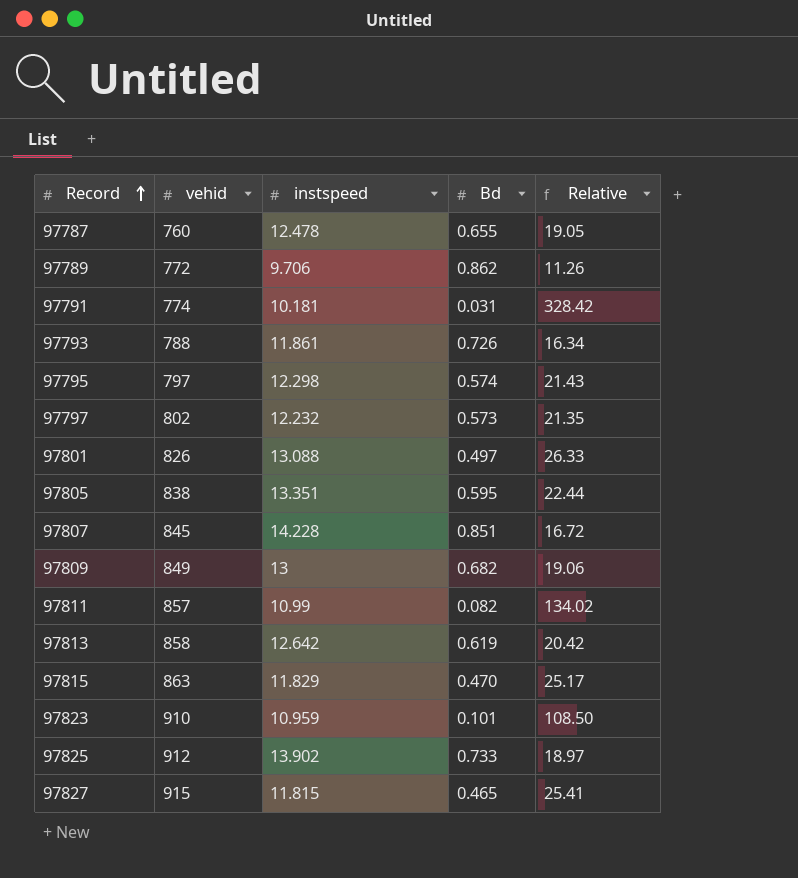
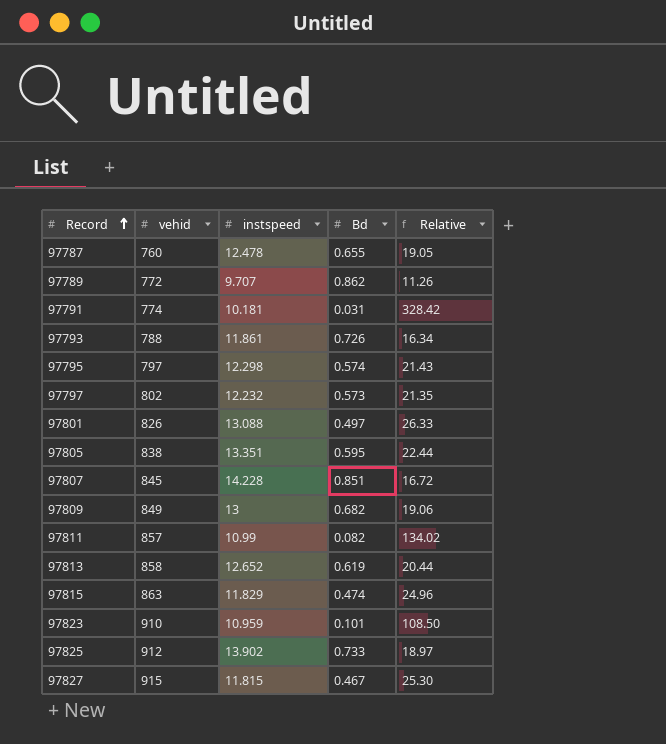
97789 | instspeed: 9.706 -> 9.707
97813 | instspeed: 12.642 -> 12.652
97813 | Relative: 20.42 -> 20.44
97815 | Bd: 0.470 -> 0.474
97815 | Relative: 25.17 -> 24.96
97827 | Bd: 0.465 -> 0.467
97827 | Relative: 25.41 -> 25.30

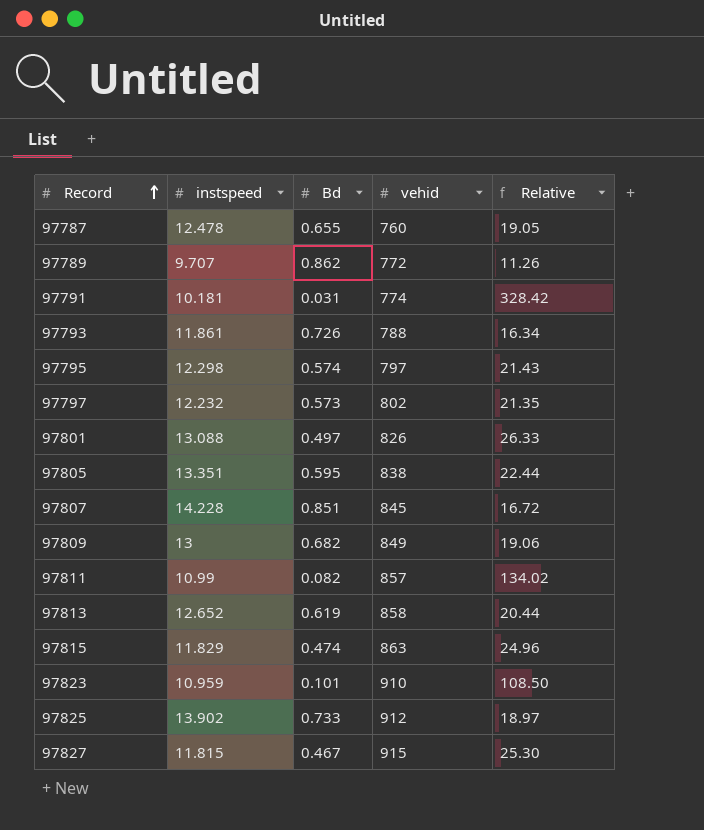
column vehid | position: 2 -> 4

